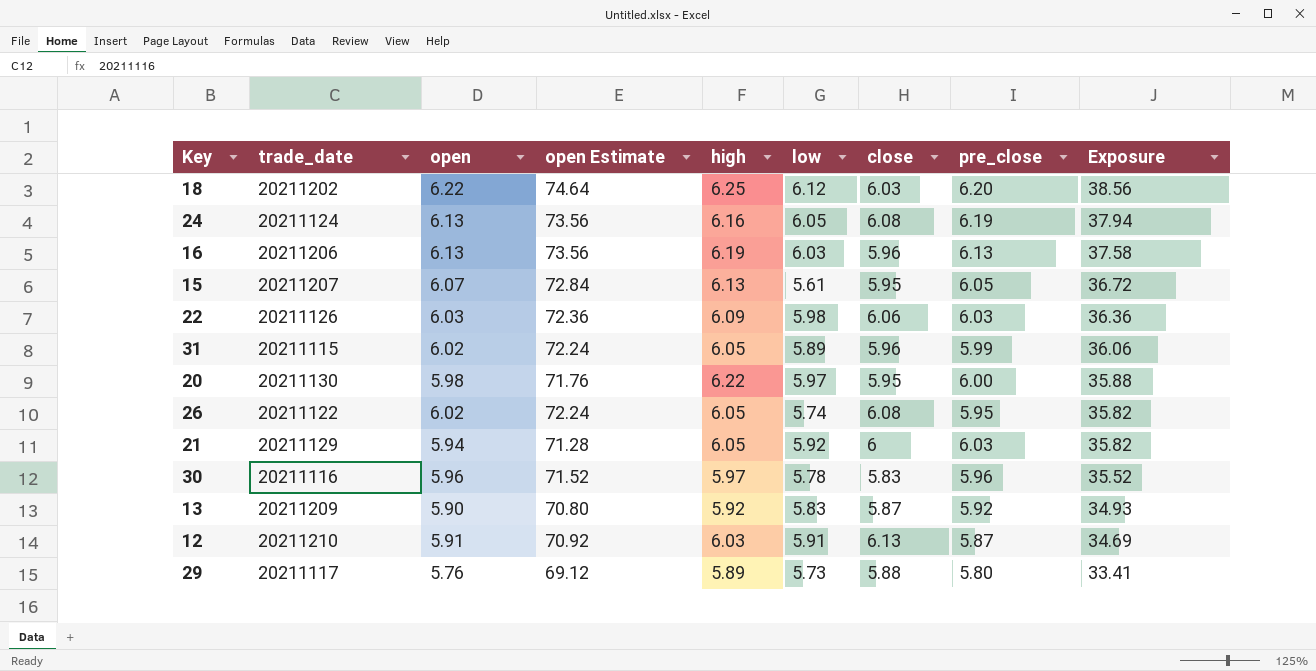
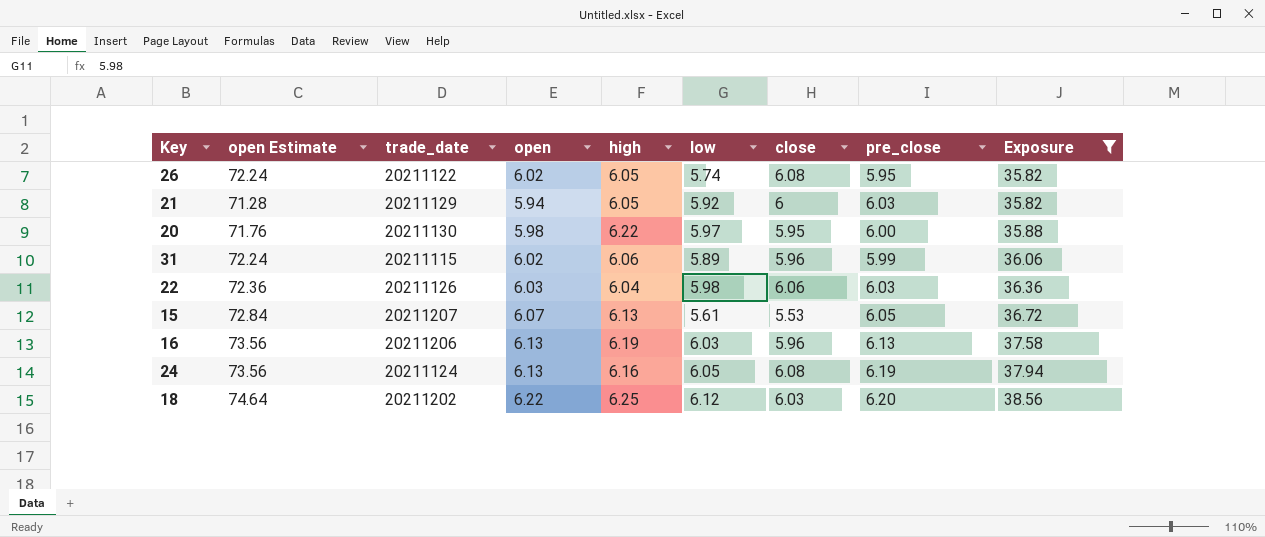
filter: none -> Exposure >= 35.82
row order: Exposure descending -> Exposure ascending
column open Estimate | position: 4 -> 2
31 | high: 6.05 -> 6.06
22 | high: 6.09 -> 6.04
15 | close: 5.95 -> 5.53

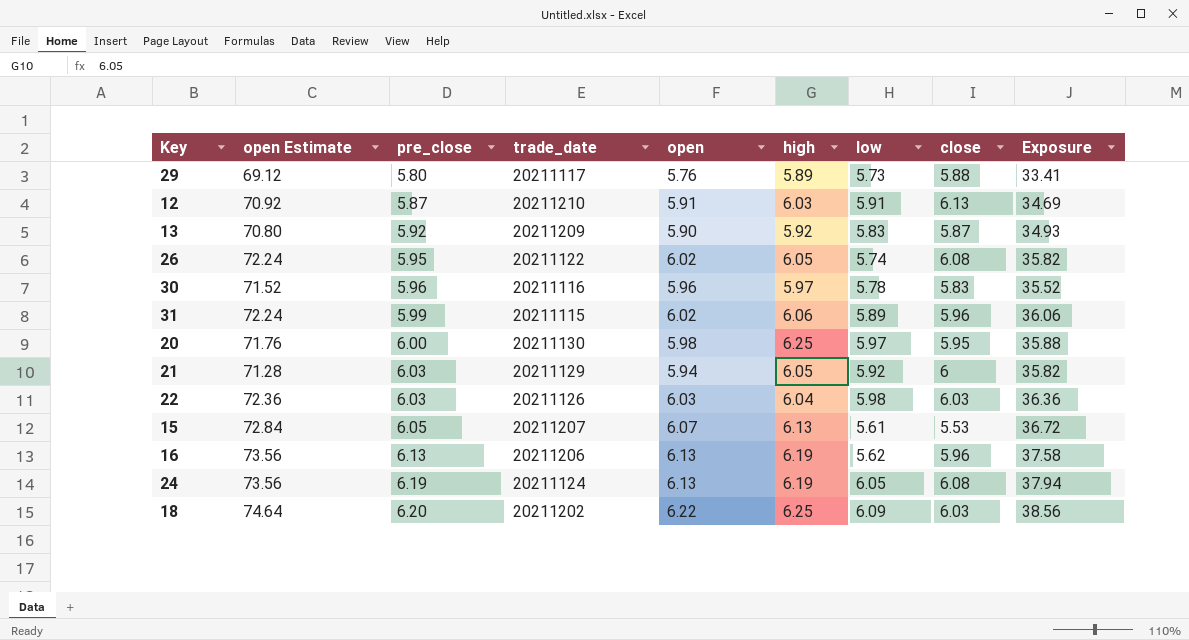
filter: Exposure >= 35.82 -> none
row order: Exposure ascending -> pre_close ascending
column pre_close | position: 8 -> 3
20 | high: 6.22 -> 6.25
22 | close: 6.06 -> 6.03
16 | low: 6.03 -> 5.62
24 | high: 6.16 -> 6.19
18 | low: 6.12 -> 6.09

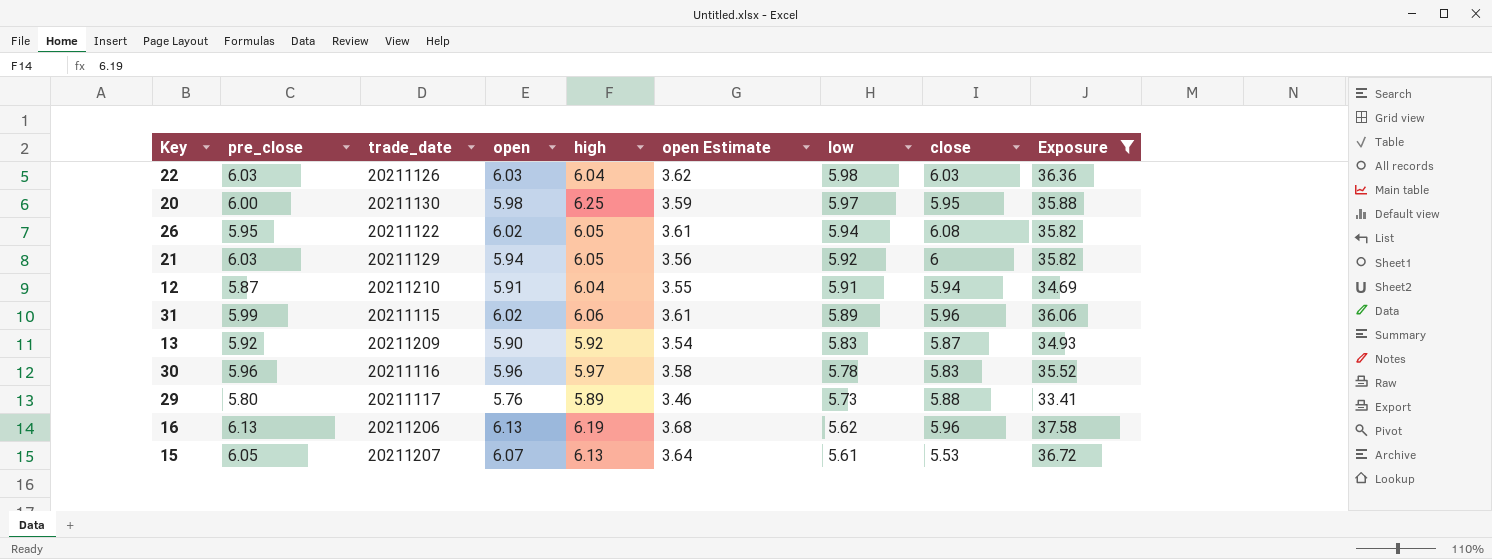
filter: none -> Exposure <= 37.58
row order: pre_close ascending -> low descending
column open Estimate | formula: [open] * 12 -> [open] * 0.6
column open Estimate | position: 2 -> 6
26 | low: 5.74 -> 5.94
12 | high: 6.03 -> 6.04
12 | close: 6.13 -> 5.94

